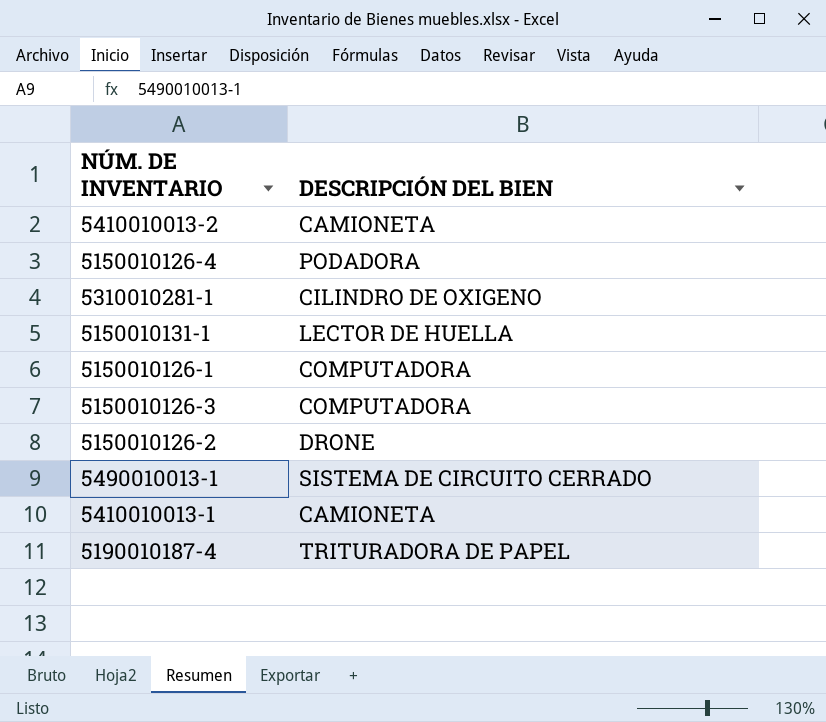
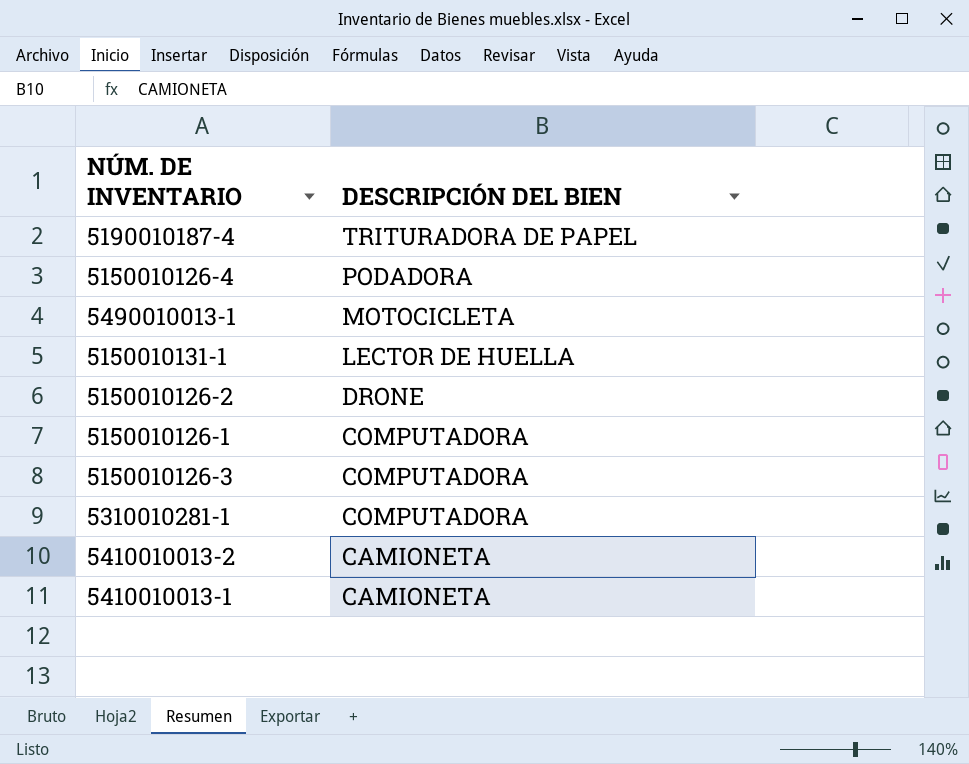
row order: none -> DESCRIPCIÓN DEL BIEN descending
5490010013-1 | DESCRIPCIÓN DEL BIEN: SISTEMA DE CIRCUITO CERRADO -> MOTOCICLETA
5310010281-1 | DESCRIPCIÓN DEL BIEN: CILINDRO DE OXIGENO -> COMPUTADORA

